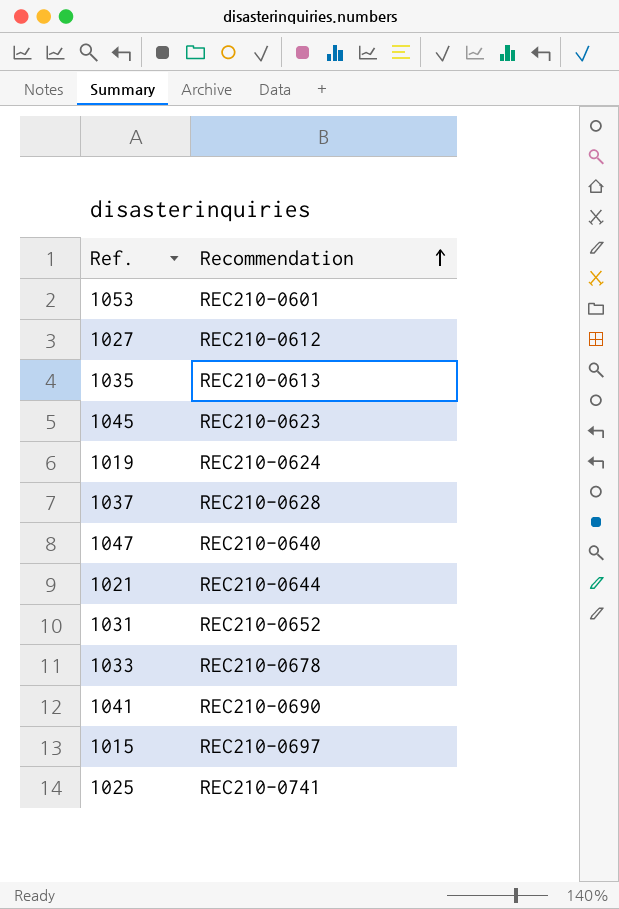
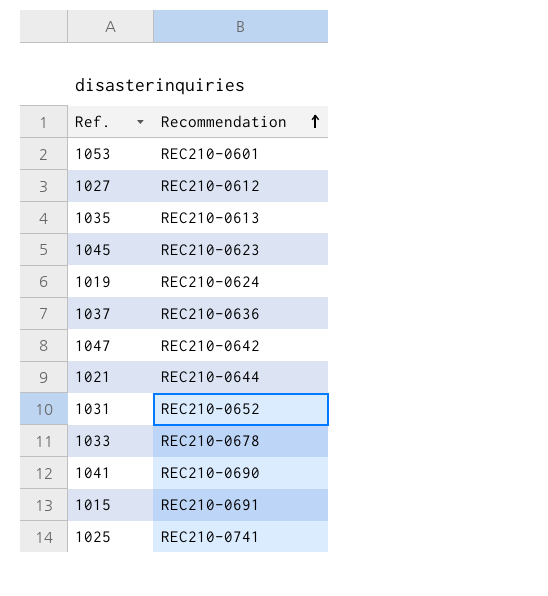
1037 | Recommendation: REC210-0628 -> REC210-0636
1047 | Recommendation: REC210-0640 -> REC210-0642
1015 | Recommendation: REC210-0697 -> REC210-0691

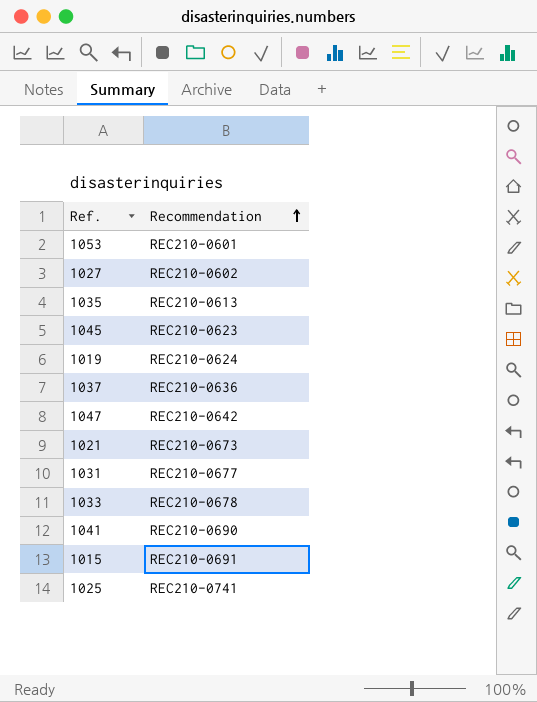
1027 | Recommendation: REC210-0612 -> REC210-0602
1021 | Recommendation: REC210-0644 -> REC210-0673
1031 | Recommendation: REC210-0652 -> REC210-0677

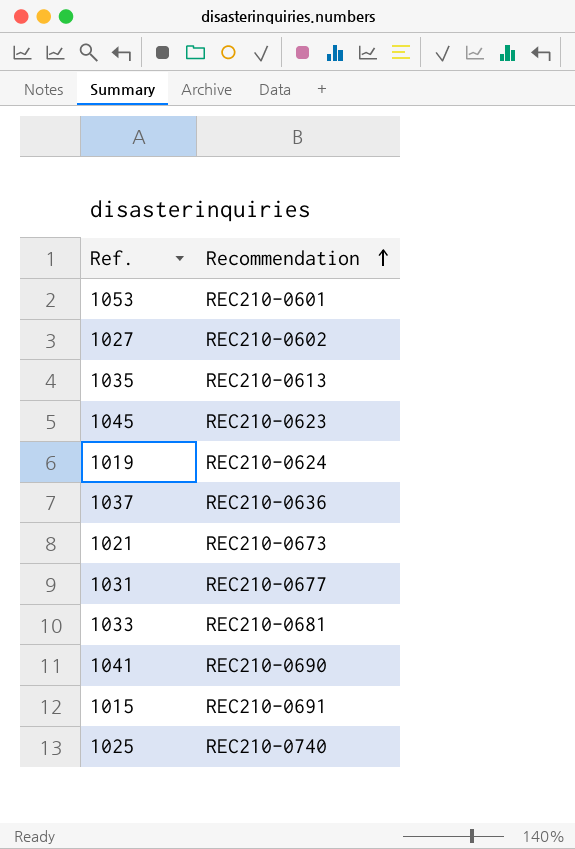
row 1047: REC210-0642 -> none
1033 | Recommendation: REC210-0678 -> REC210-0681
1025 | Recommendation: REC210-0741 -> REC210-0740

